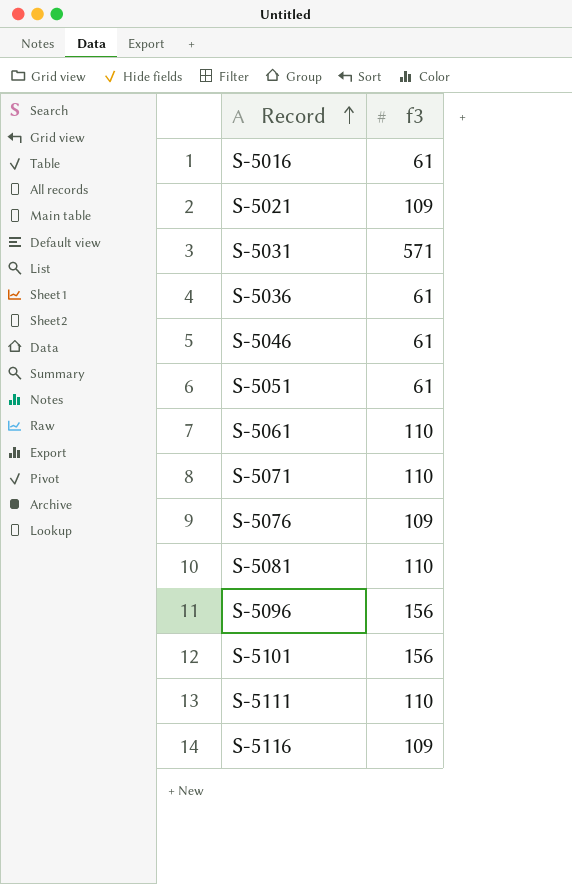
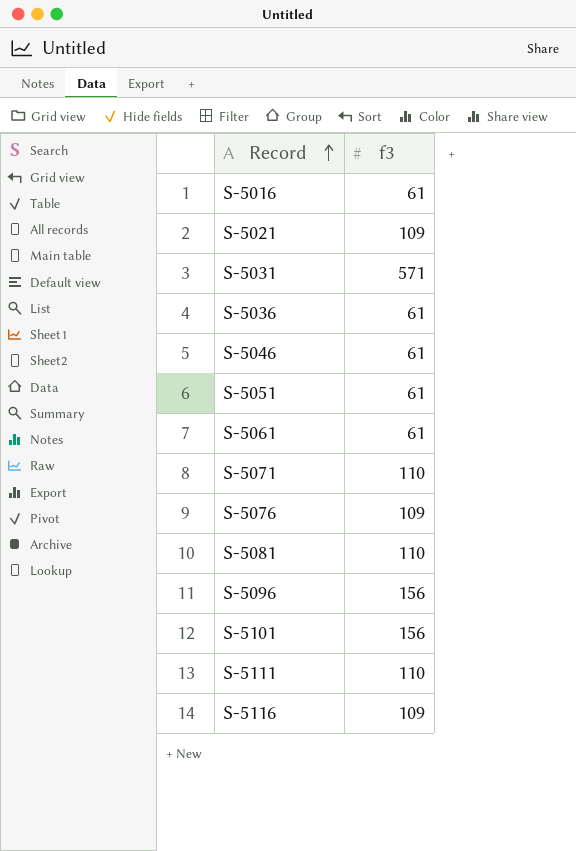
S-5061 | f3: 110 -> 61

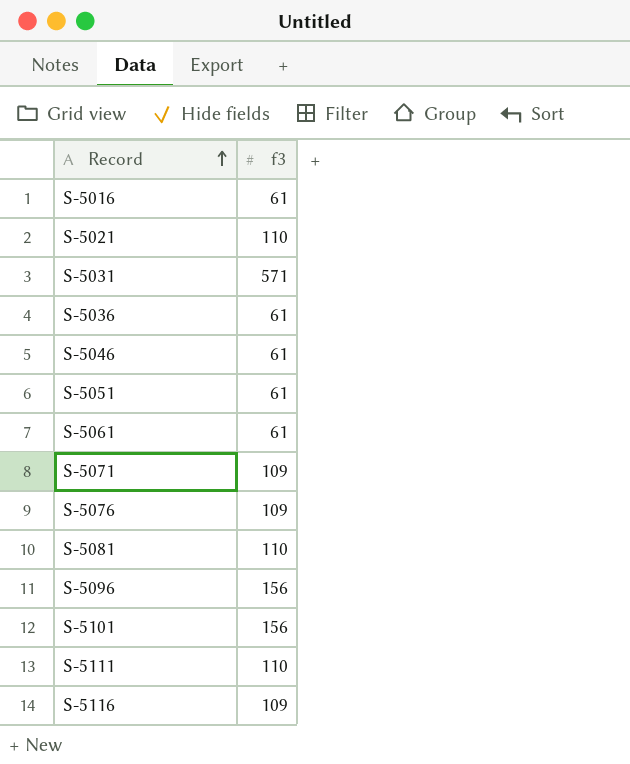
S-5021 | f3: 109 -> 110
S-5071 | f3: 110 -> 109

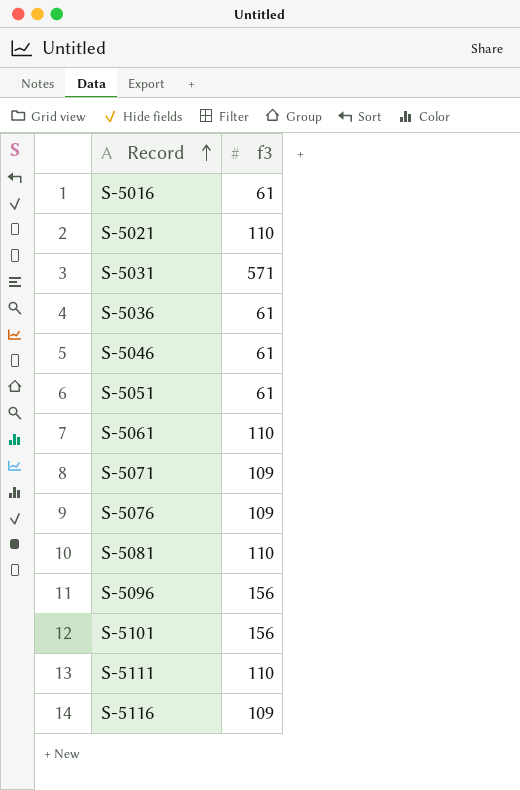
S-5061 | f3: 61 -> 110

